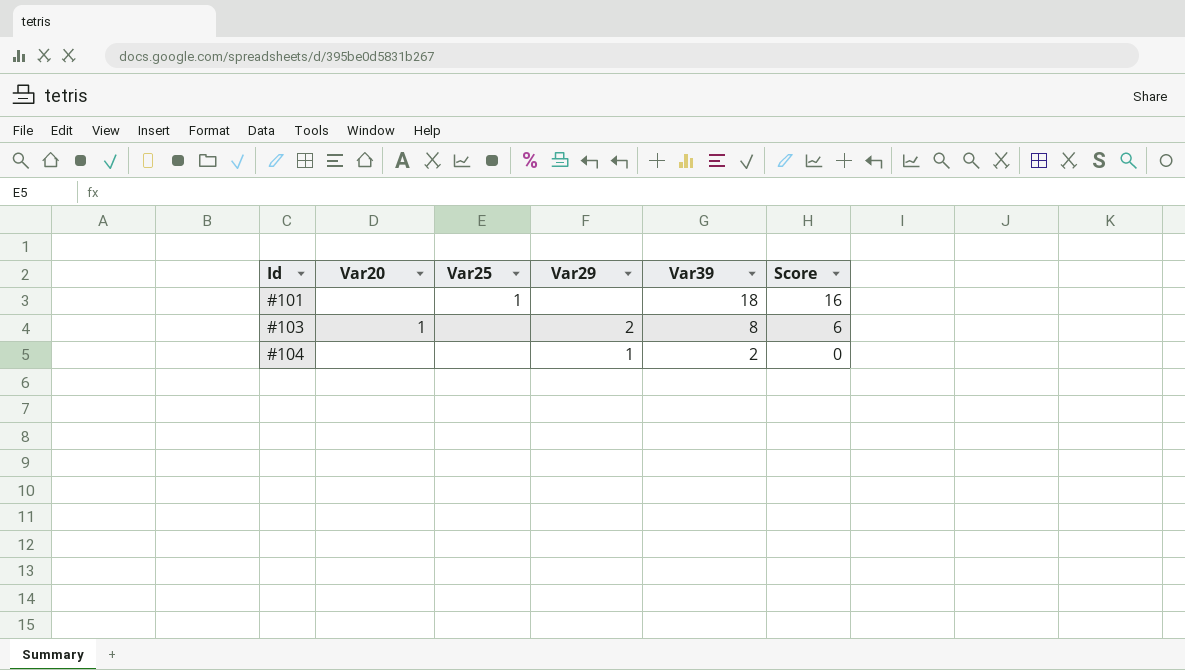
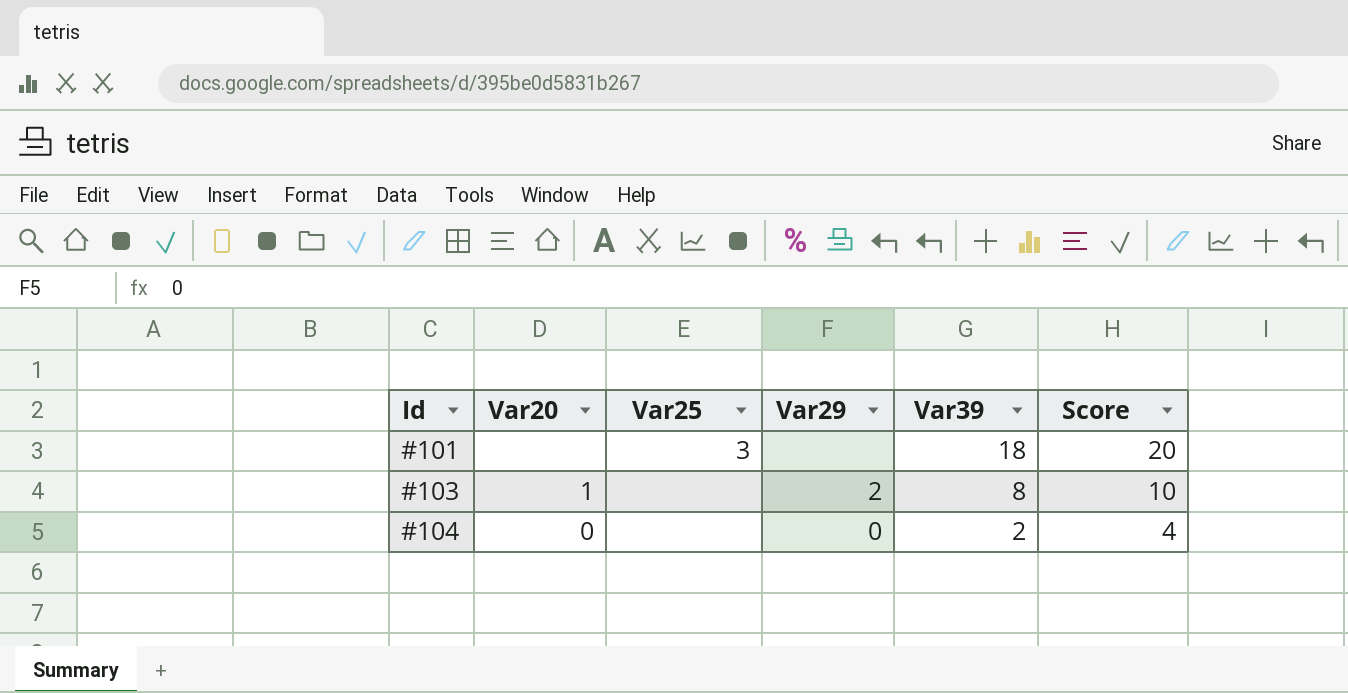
column Score | formula: [Var39] - 2 -> [Var39] + 2
#101 | Var25: 1 -> 3
#104 | Var20: none -> 0
#104 | Var29: 1 -> 0

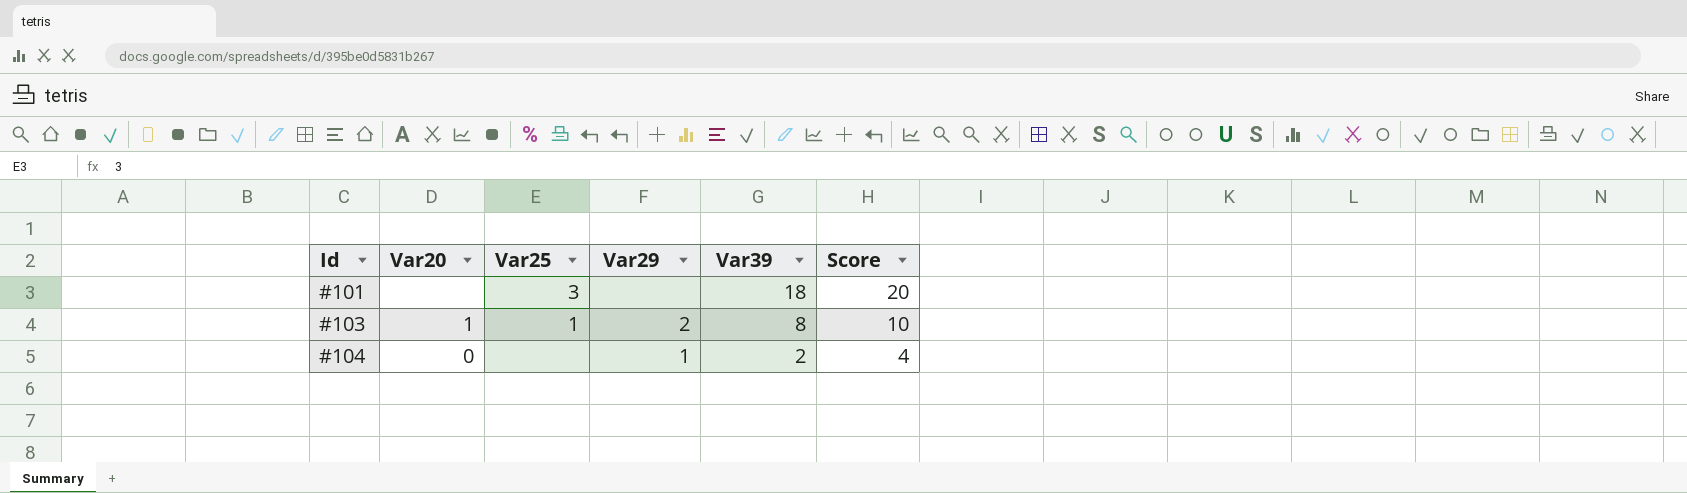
#103 | Var25: none -> 1
#104 | Var29: 0 -> 1

